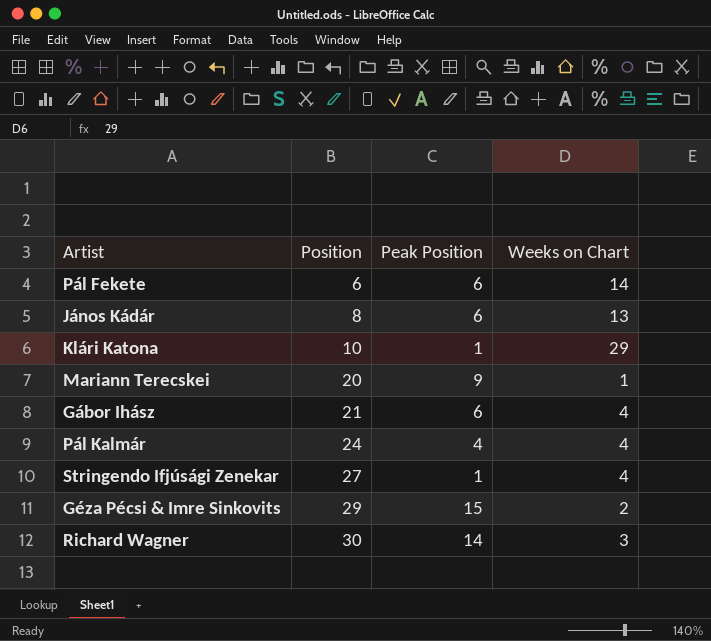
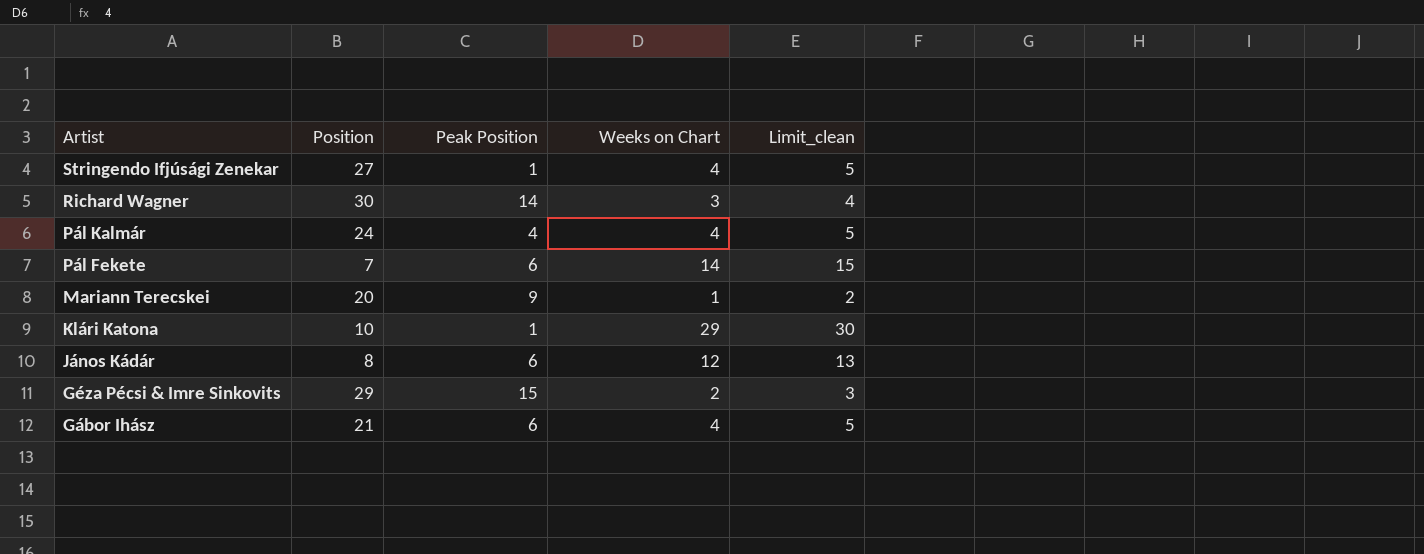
row order: Position ascending -> Artist descending
column Limit_clean | formula: none -> [Weeks on Chart] + 1
Pál Fekete | Position: 6 -> 7
János Kádár | Weeks on Chart: 13 -> 12

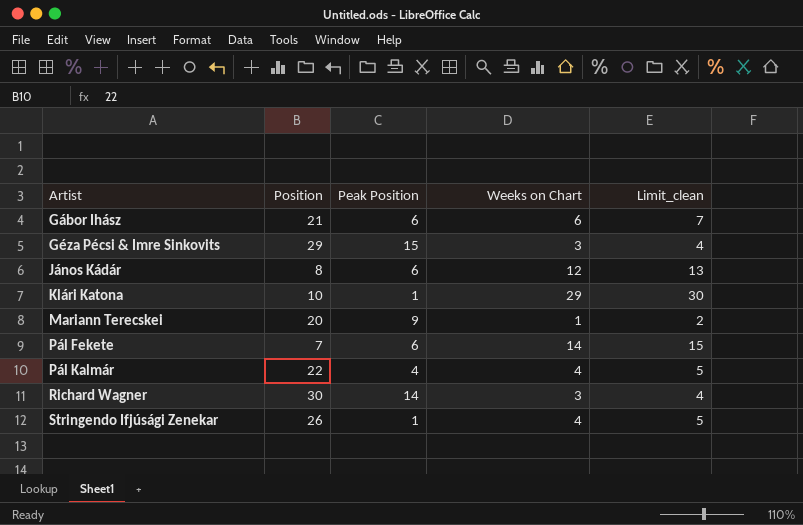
row order: Artist descending -> Artist ascending
Gábor Ihász | Weeks on Chart: 4 -> 6
Gábor Ihász | Limit_clean: 5 -> 7
Géza Pécsi & Imre Sinkovits | Weeks on Chart: 2 -> 3
Géza Pécsi & Imre Sinkovits | Limit_clean: 3 -> 4
Pál Kalmár | Position: 24 -> 22
Stringendo Ifjúsági Zenekar | Position: 27 -> 26

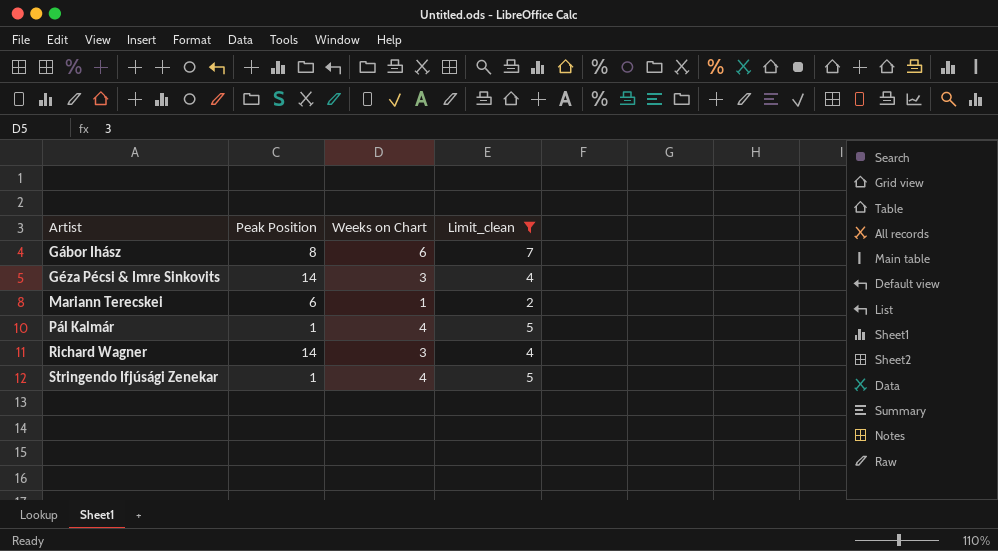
filter: none -> Limit_clean <= 7
column Position | position: 2 -> none
Gábor Ihász | Peak Position: 6 -> 8
Géza Pécsi & Imre Sinkovits | Peak Position: 15 -> 14
Mariann Terecskei | Peak Position: 9 -> 6
Pál Kalmár | Peak Position: 4 -> 1

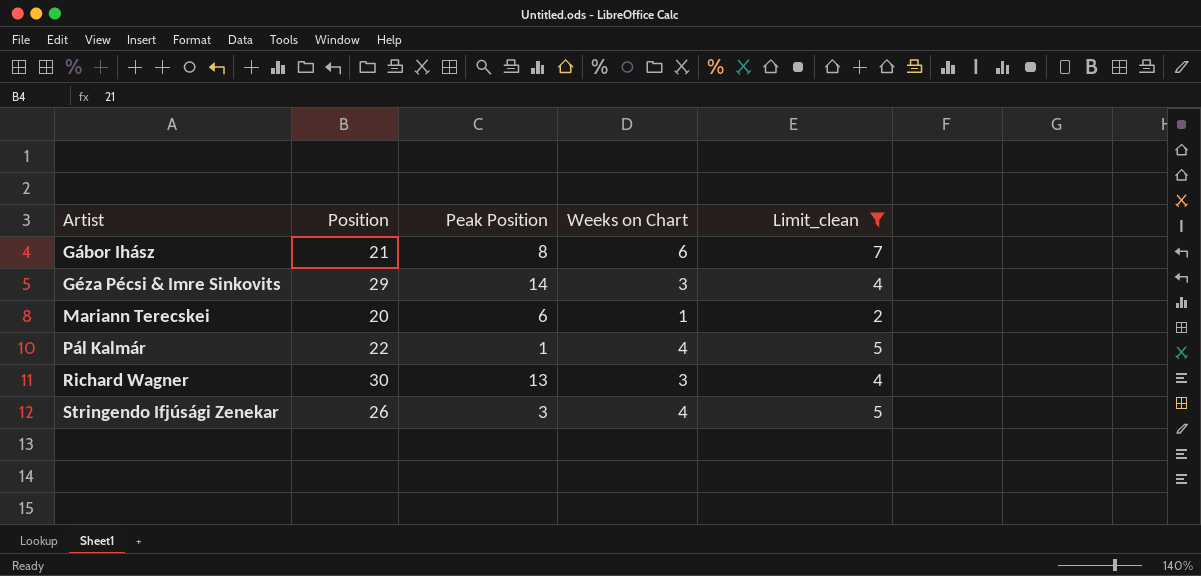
column Position | position: none -> 2
Richard Wagner | Peak Position: 14 -> 13
Stringendo Ifjúsági Zenekar | Peak Position: 1 -> 3

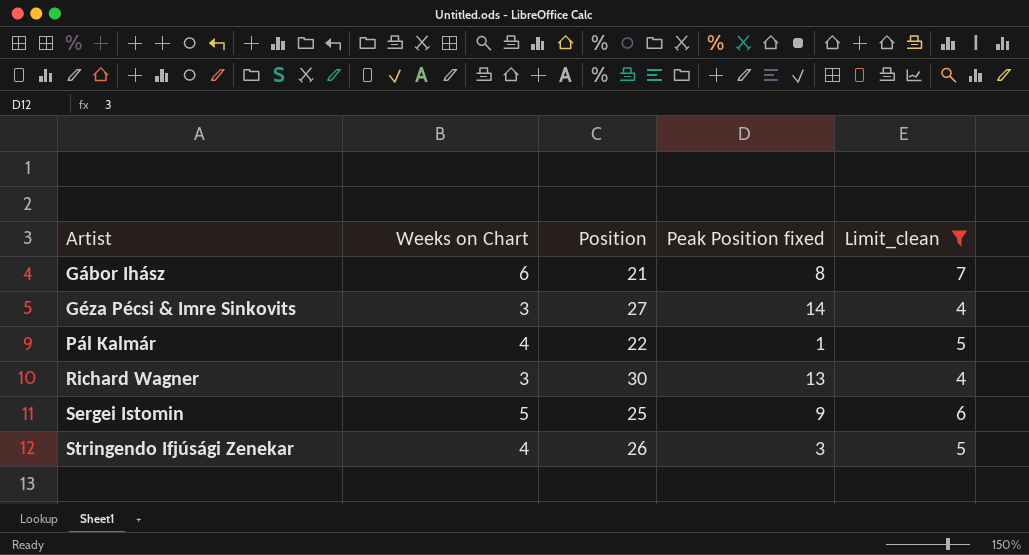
column Weeks on Chart | position: 4 -> 2
column name: Peak Position -> Peak Position fixed
row Mariann Terecskei: 20 | 6 | 1 | 2 -> none
Géza Pécsi & Imre Sinkovits | Position: 29 -> 27
row Sergei Istomin: none -> 5 | 25 | 9 | 6

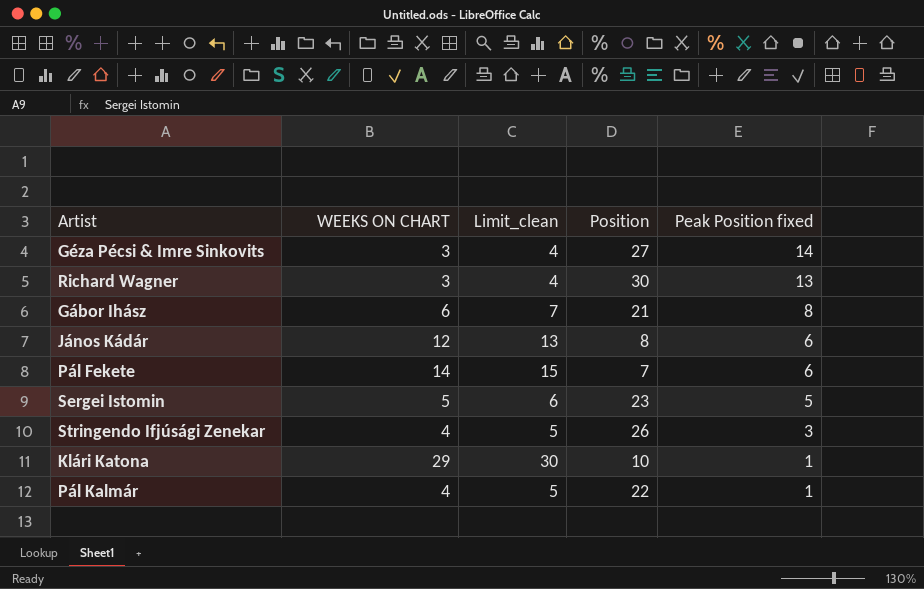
filter: Limit_clean <= 7 -> none
row order: Artist ascending -> Peak Position fixed descending
column name: Weeks on Chart -> WEEKS ON CHART
column Limit_clean | position: 5 -> 3
Sergei Istomin | Position: 25 -> 23
Sergei Istomin | Peak Position fixed: 9 -> 5

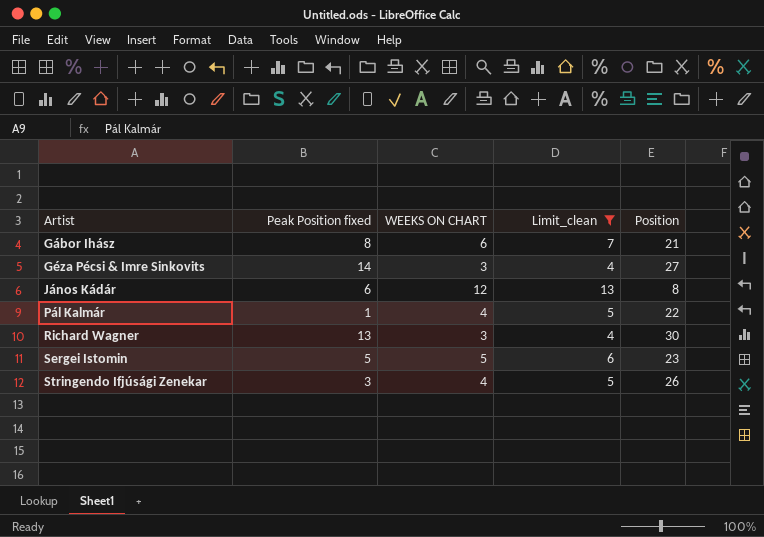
filter: none -> Limit_clean <= 13
row order: Peak Position fixed descending -> Artist ascending
column Peak Position fixed | position: 5 -> 2

